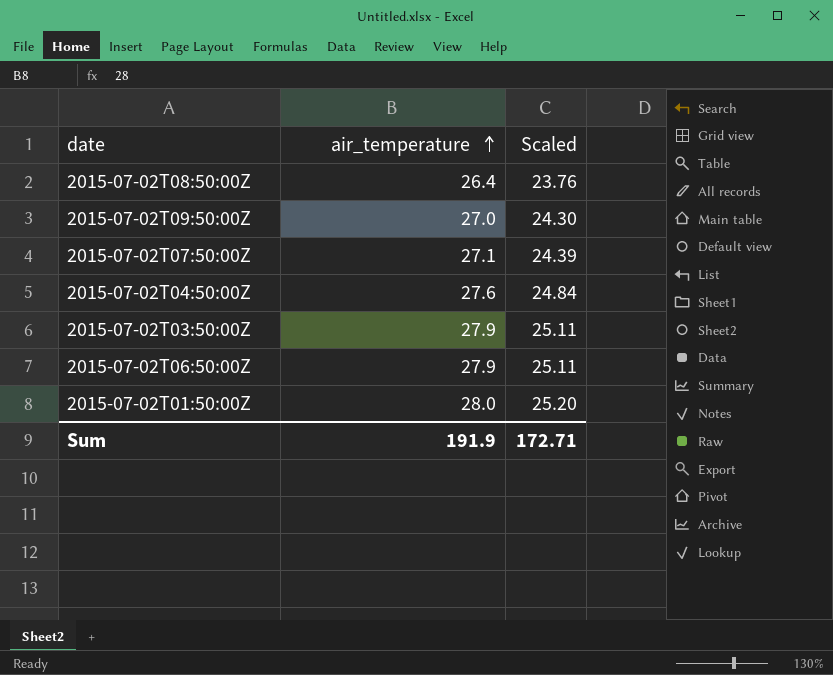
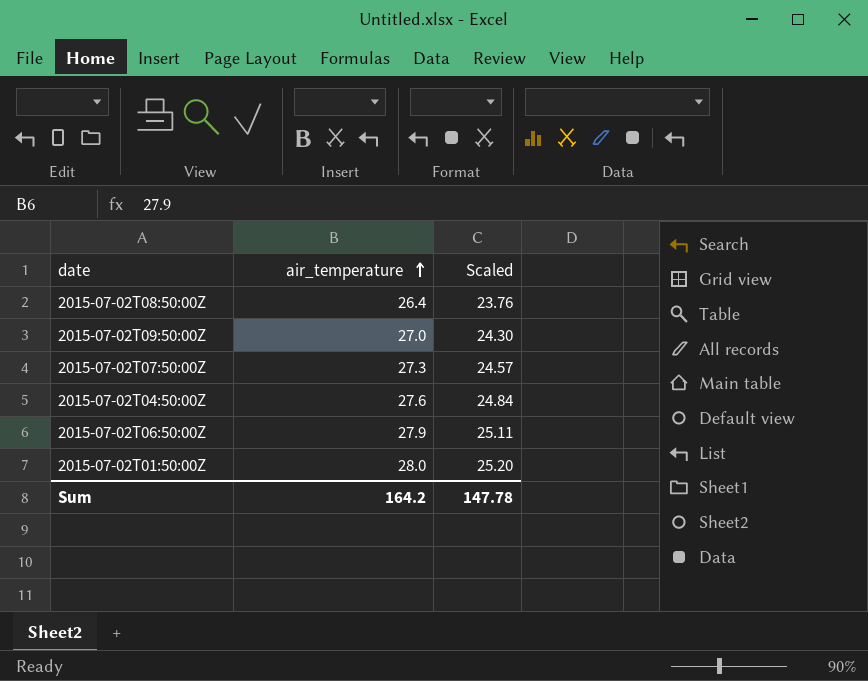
row 2015-07-02T03:50:00Z: 27.9 | 25.11 -> none
2015-07-02T07:50:00Z | air_temperature: 27.1 -> 27.3
2015-07-02T07:50:00Z | Scaled: 24.39 -> 24.57
Sum | air_temperature: 191.9 -> 164.2
Sum | Scaled: 172.71 -> 147.78

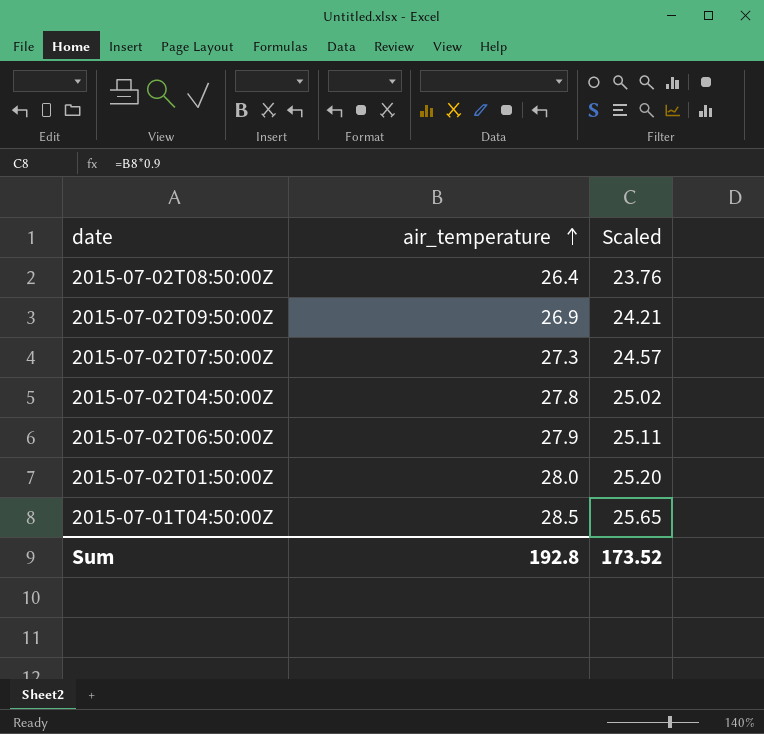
2015-07-02T09:50:00Z | air_temperature: 27.0 -> 26.9
2015-07-02T09:50:00Z | Scaled: 24.30 -> 24.21
2015-07-02T04:50:00Z | air_temperature: 27.6 -> 27.8
2015-07-02T04:50:00Z | Scaled: 24.84 -> 25.02
row 2015-07-01T04:50:00Z: none -> 28.5 | 25.65
Sum | air_temperature: 164.2 -> 192.8
Sum | Scaled: 147.78 -> 173.52

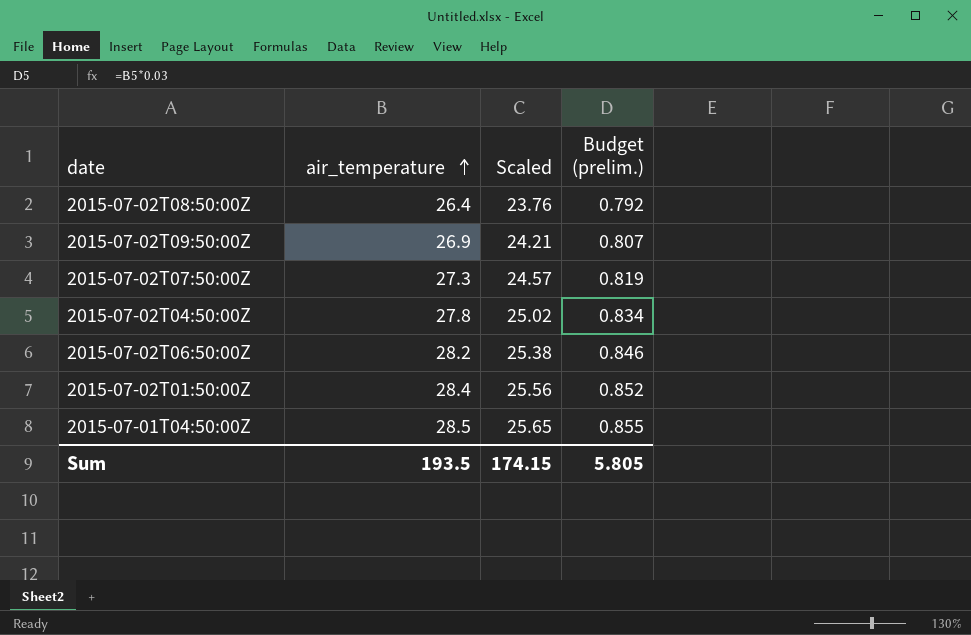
column Budget (prelim.) | formula: none -> [air_temperature] * 0.03
2015-07-02T06:50:00Z | air_temperature: 27.9 -> 28.2
2015-07-02T06:50:00Z | Scaled: 25.11 -> 25.38
2015-07-02T01:50:00Z | air_temperature: 28.0 -> 28.4
2015-07-02T01:50:00Z | Scaled: 25.20 -> 25.56
Sum | air_temperature: 192.8 -> 193.5
Sum | Scaled: 173.52 -> 174.15

